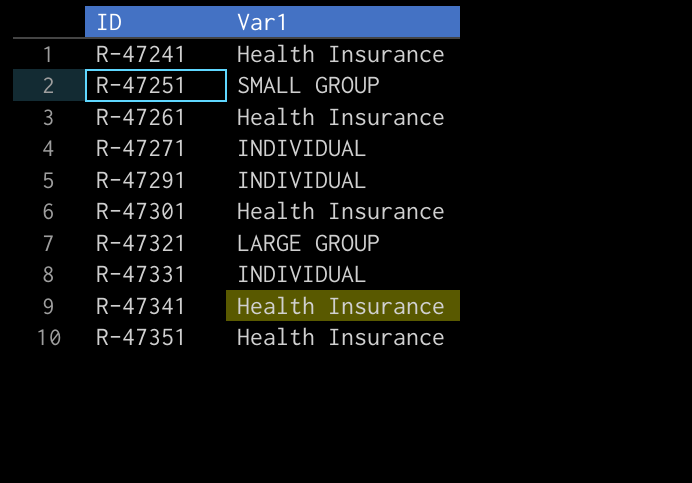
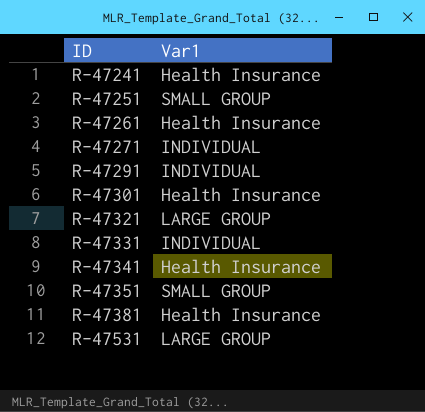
R-47351 | Var1: Health Insurance -> SMALL GROUP
row R-47381: none -> Health Insurance
row R-47531: none -> LARGE GROUP

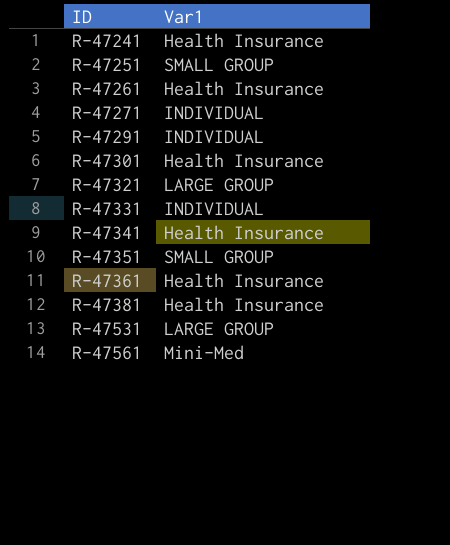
row R-47361: none -> Health Insurance
row R-47561: none -> Mini-Med

